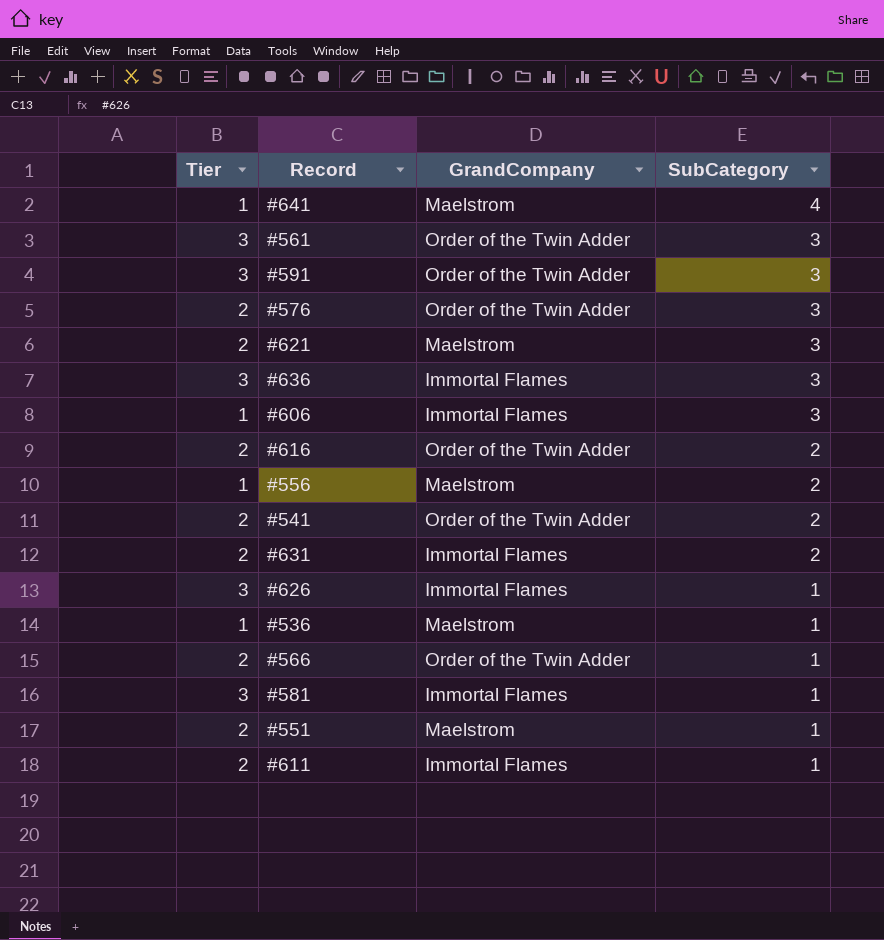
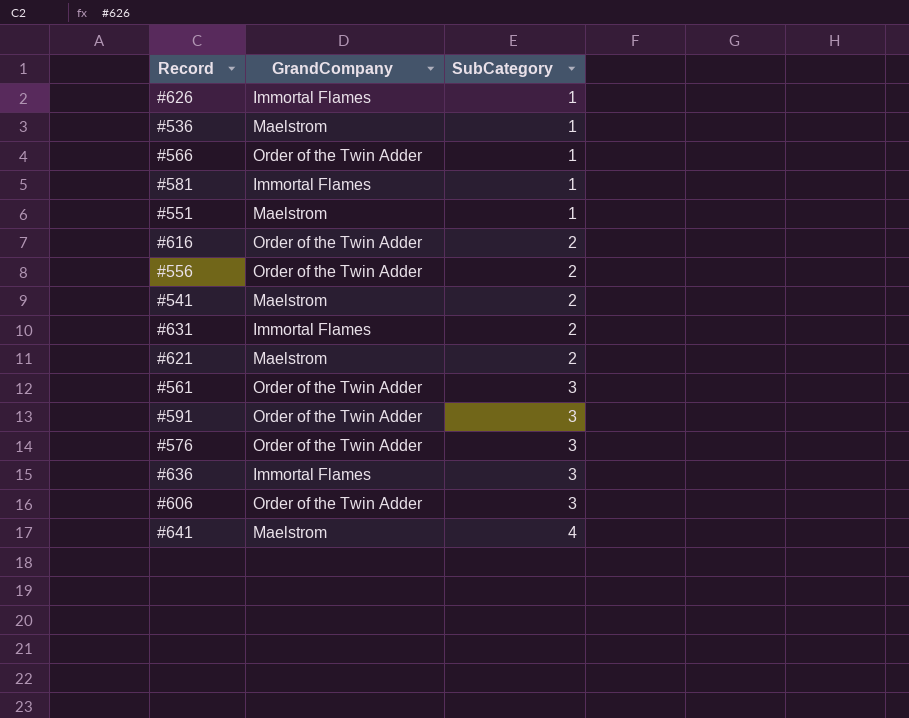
row order: SubCategory descending -> SubCategory ascending
column Tier | position: 1 -> none
row #611: 2 | Immortal Flames | 1 -> none
#556 | GrandCompany: Maelstrom -> Order of the Twin Adder
#541 | GrandCompany: Order of the Twin Adder -> Maelstrom
#621 | SubCategory: 3 -> 2
#606 | GrandCompany: Immortal Flames -> Order of the Twin Adder

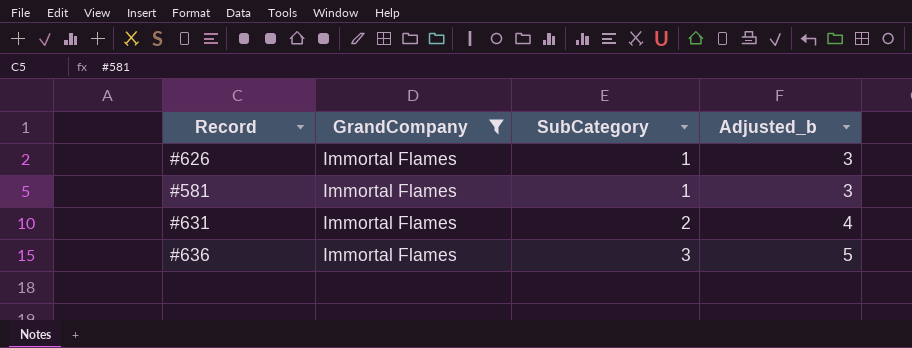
filter: none -> GrandCompany = Immortal Flames
column Adjusted_b | formula: none -> [SubCategory] + 2

